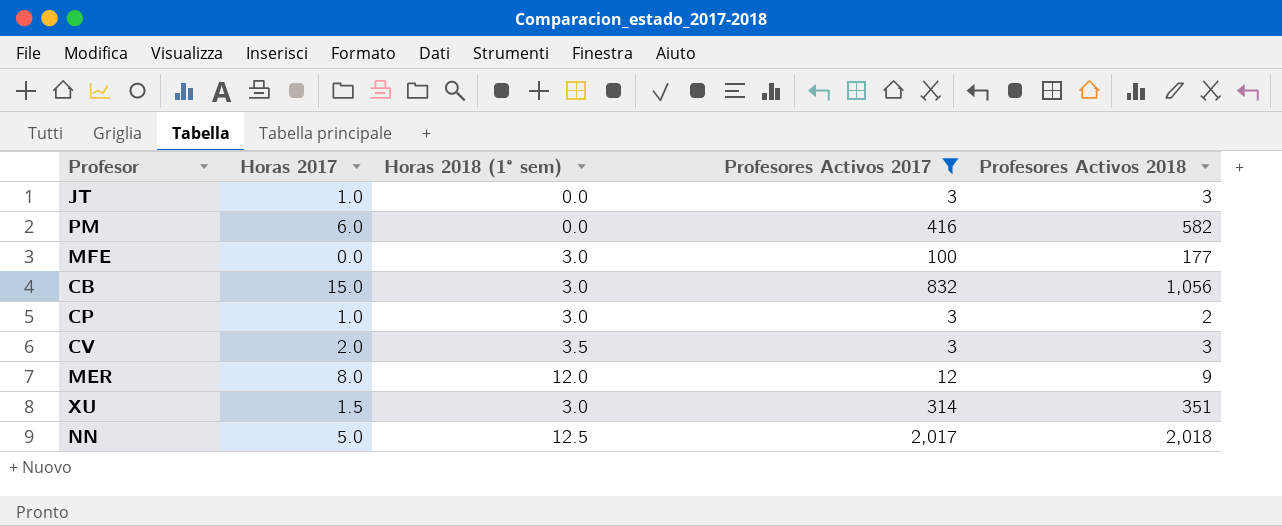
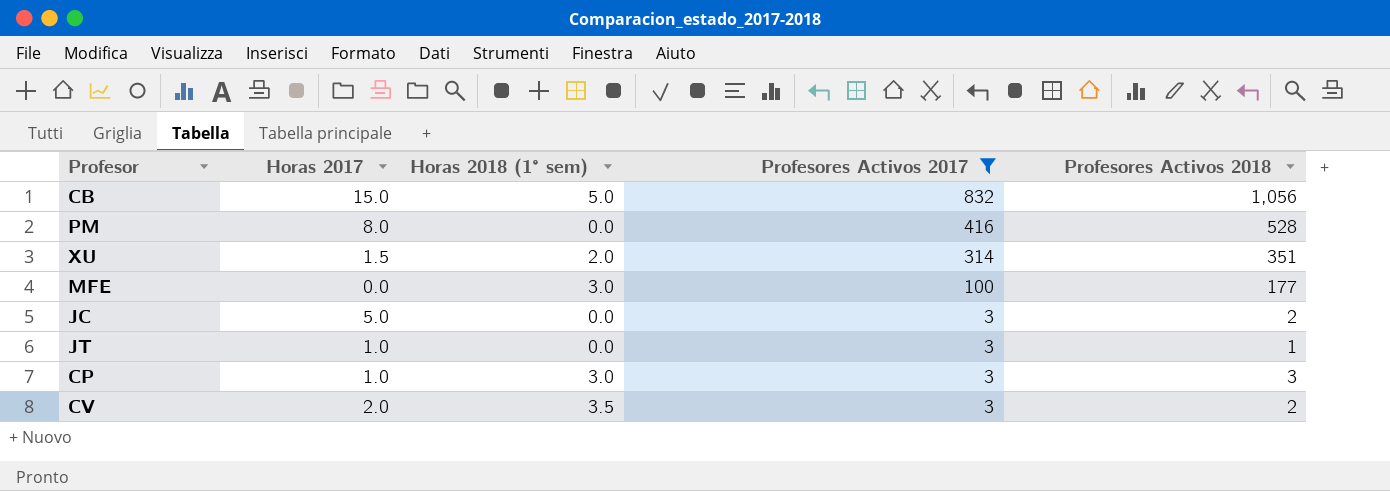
row order: none -> Profesores Activos 2017 descending
row MER: 8.0 | 12.0 | 12 | 9 -> none
row NN: 5.0 | 12.5 | 2,017 | 2,018 -> none
CB | Horas 2018 (1° sem): 3.0 -> 5.0
PM | Horas 2017: 6.0 -> 8.0
PM | Profesores Activos 2018: 582 -> 528
XU | Horas 2018 (1° sem): 3.0 -> 2.0
row JC: none -> 5.0 | 0.0 | 3 | 2
JT | Profesores Activos 2018: 3 -> 1
CP | Profesores Activos 2018: 2 -> 3
CV | Profesores Activos 2018: 3 -> 2

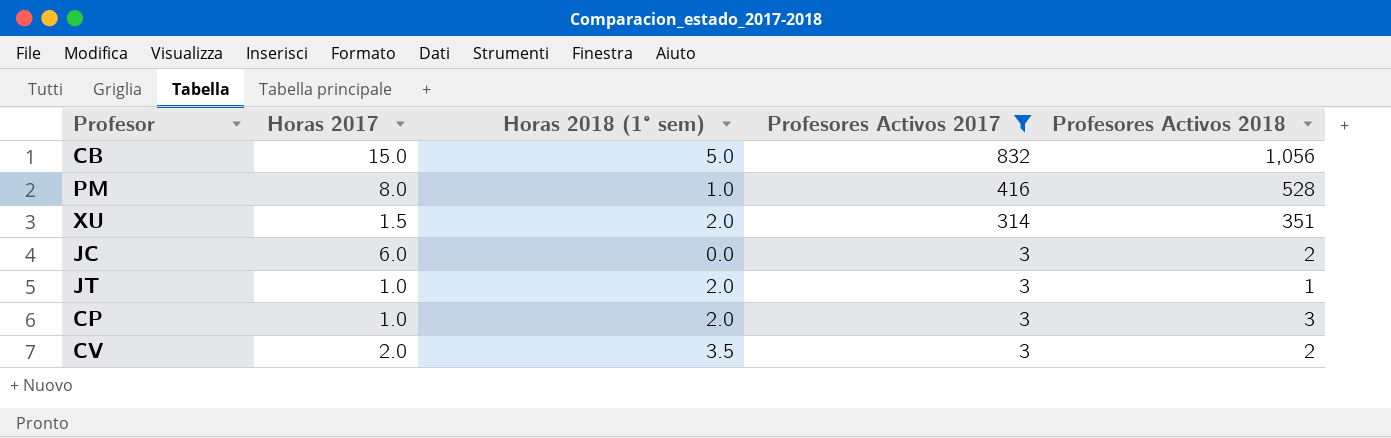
row MFE: 0.0 | 3.0 | 100 | 177 -> none
PM | Horas 2018 (1° sem): 0.0 -> 1.0
JC | Horas 2017: 5.0 -> 6.0
JT | Horas 2018 (1° sem): 0.0 -> 2.0
CP | Horas 2018 (1° sem): 3.0 -> 2.0

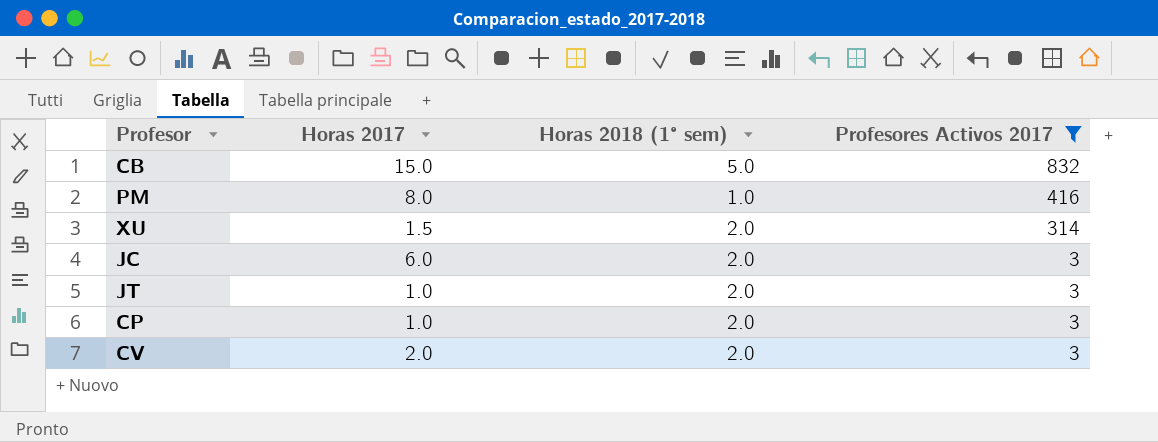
column Profesores Activos 2018 | position: 5 -> none
JC | Horas 2018 (1° sem): 0.0 -> 2.0
CV | Horas 2018 (1° sem): 3.5 -> 2.0

